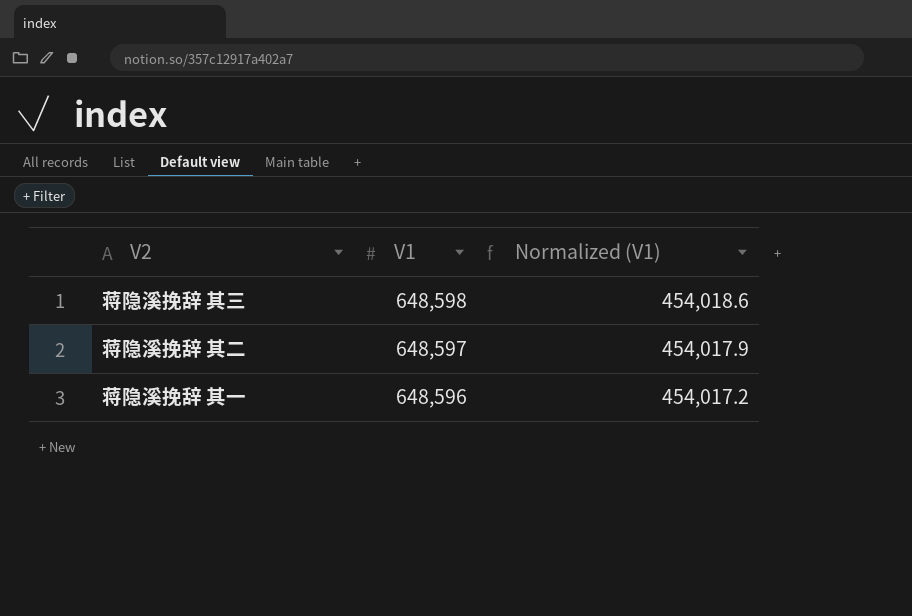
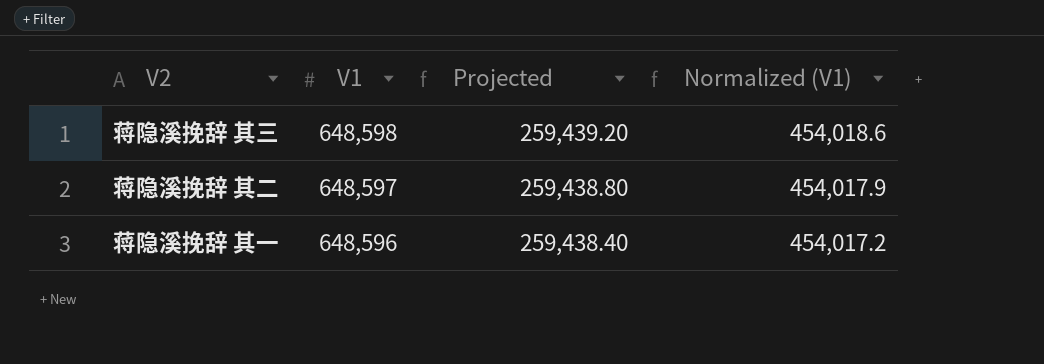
column Projected | formula: none -> [V1] * 0.4

